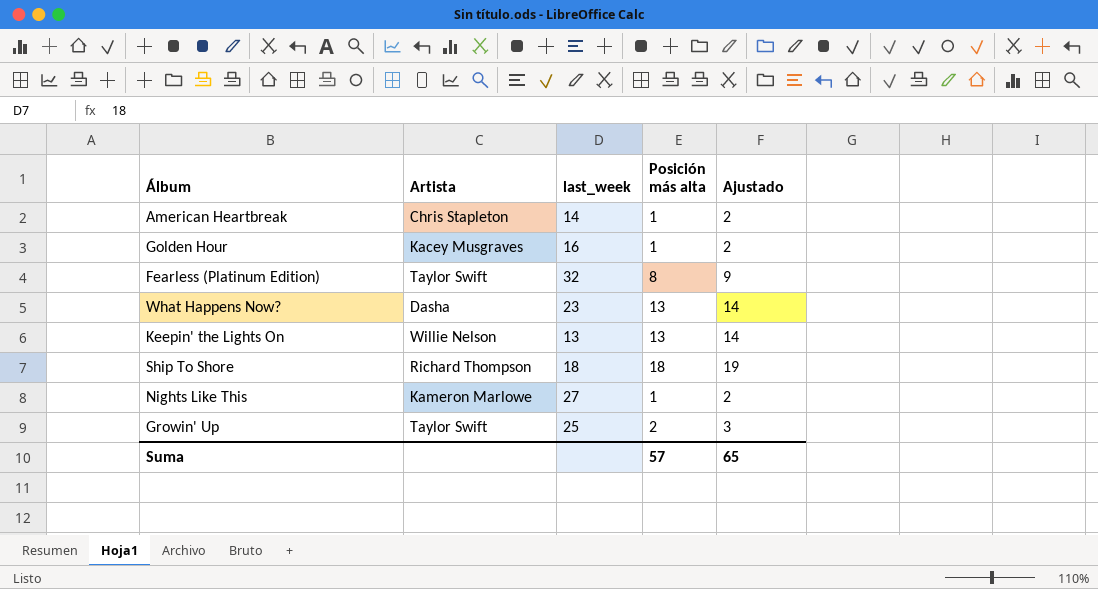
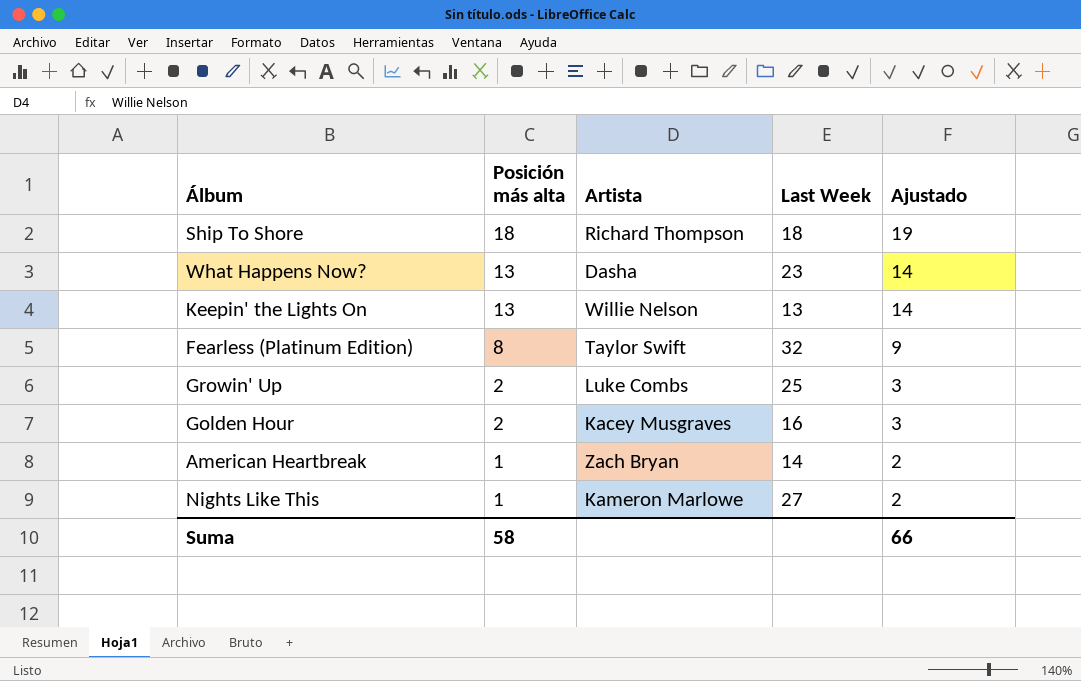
row order: none -> Posición más alta descending
column Posición más alta | position: 4 -> 2
column name: last_week -> Last Week
Growin' Up | Artista: Taylor Swift -> Luke Combs
Golden Hour | Posición más alta: 1 -> 2
Golden Hour | Ajustado: 2 -> 3
American Heartbreak | Artista: Chris Stapleton -> Zach Bryan
Suma | Posición más alta: 57 -> 58
Suma | Ajustado: 65 -> 66

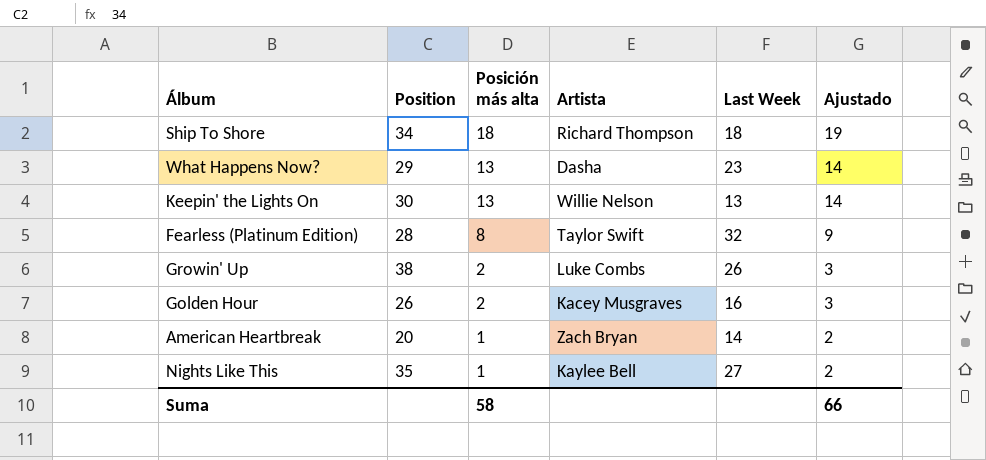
column Position | position: none -> 2
Growin' Up | Last Week: 25 -> 26
Nights Like This | Artista: Kameron Marlowe -> Kaylee Bell

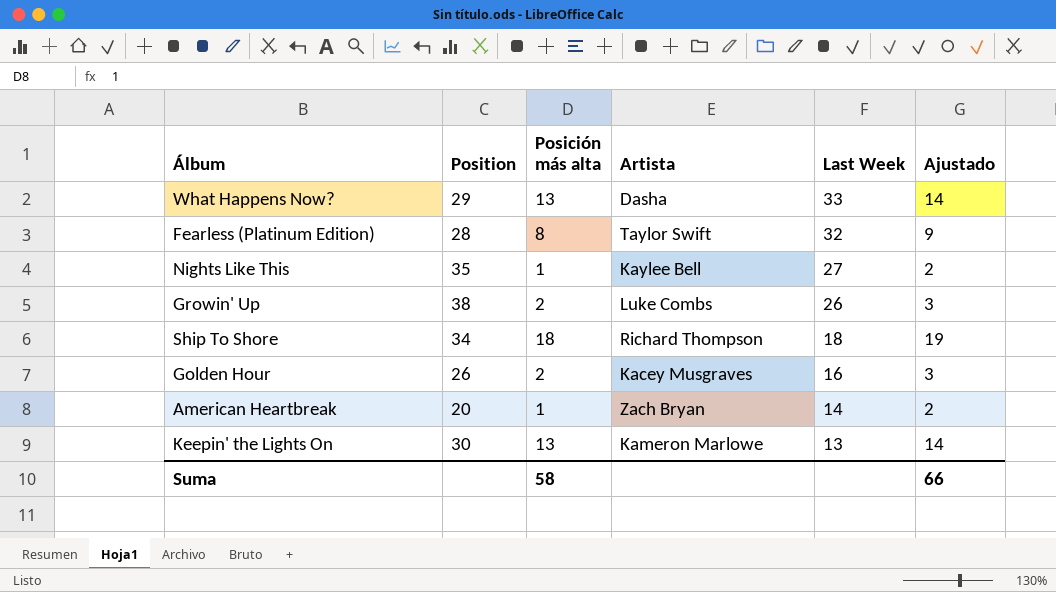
row order: Posición más alta descending -> Last Week descending
What Happens Now? | Last Week: 23 -> 33
Keepin' the Lights On | Artista: Willie Nelson -> Kameron Marlowe

